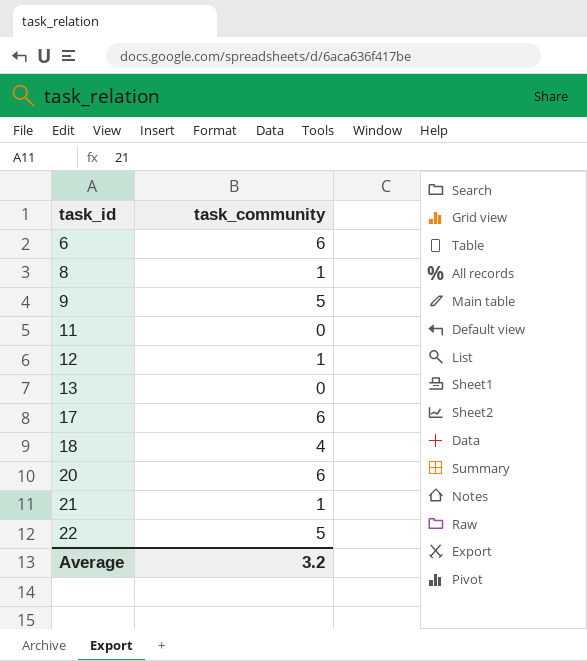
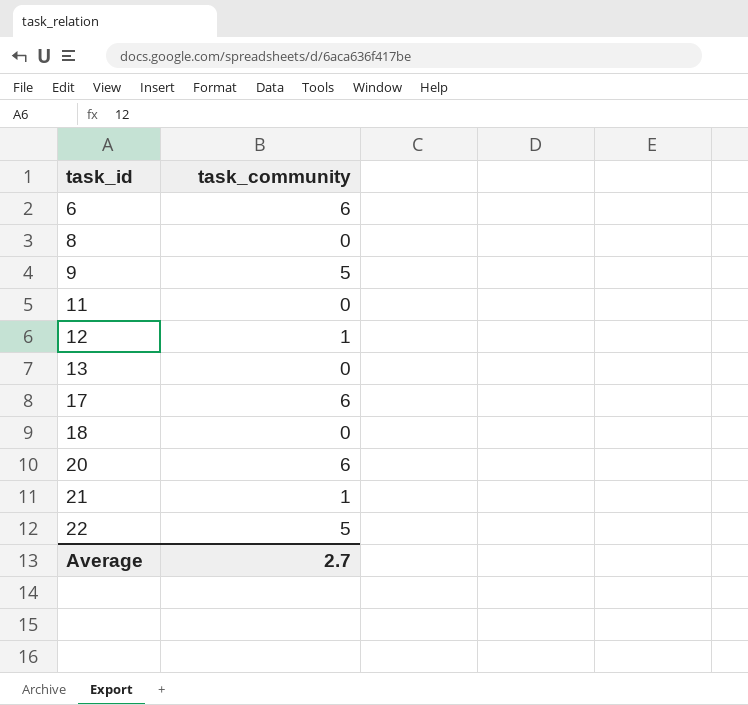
8 | task_community: 1 -> 0
18 | task_community: 4 -> 0
Average | task_community: 3.2 -> 2.7

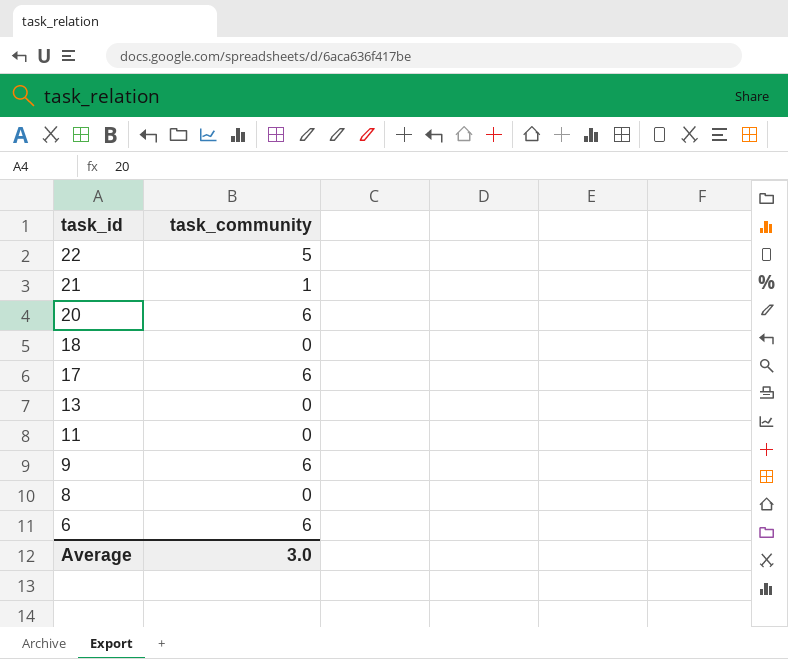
row order: task_id ascending -> task_id descending
row 12: 1 -> none
9 | task_community: 5 -> 6
Average | task_community: 2.7 -> 3.0

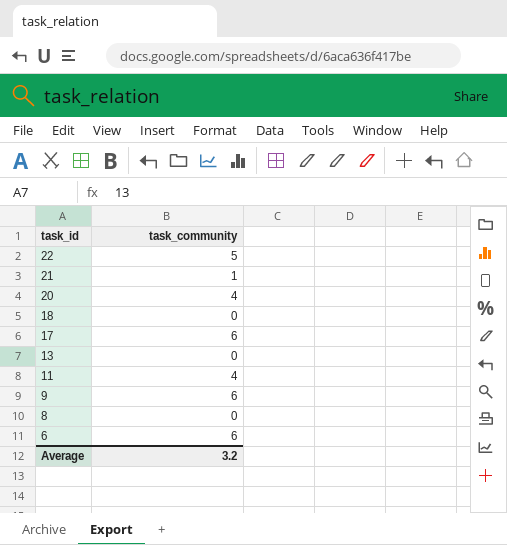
20 | task_community: 6 -> 4
11 | task_community: 0 -> 4
Average | task_community: 3.0 -> 3.2

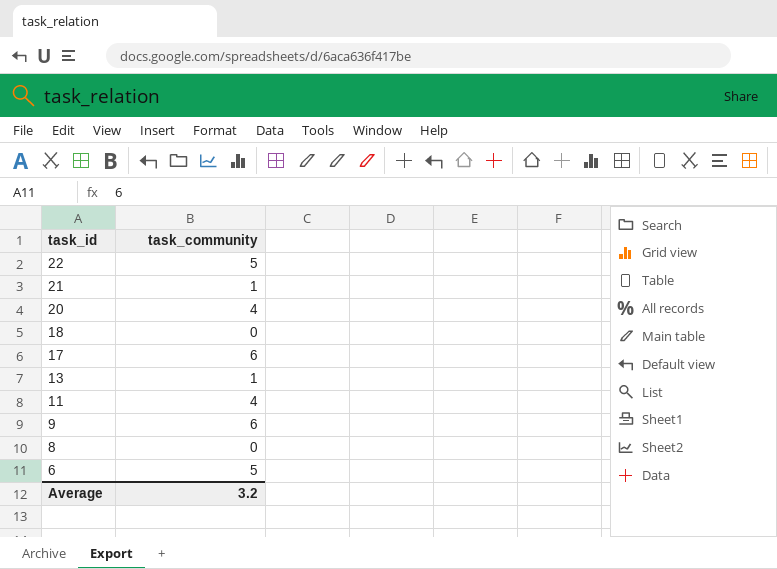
13 | task_community: 0 -> 1
6 | task_community: 6 -> 5

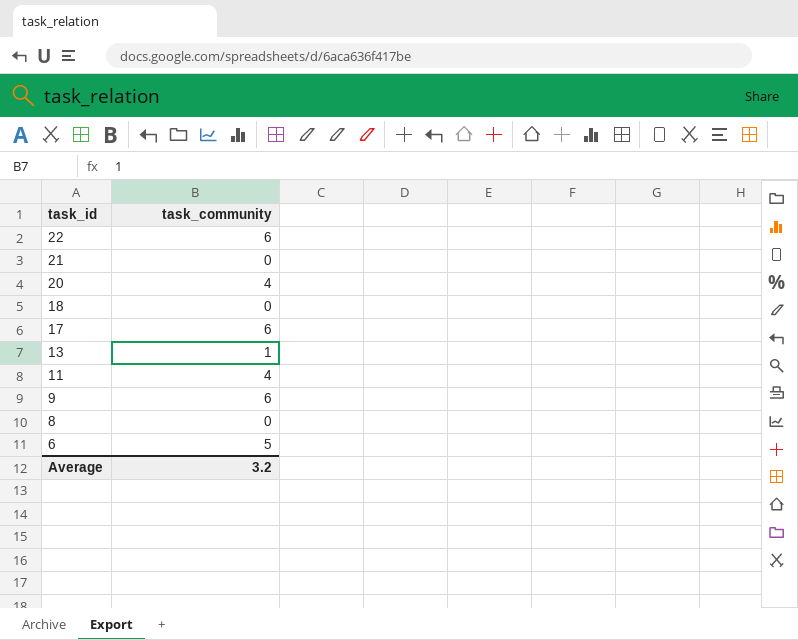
22 | task_community: 5 -> 6
21 | task_community: 1 -> 0

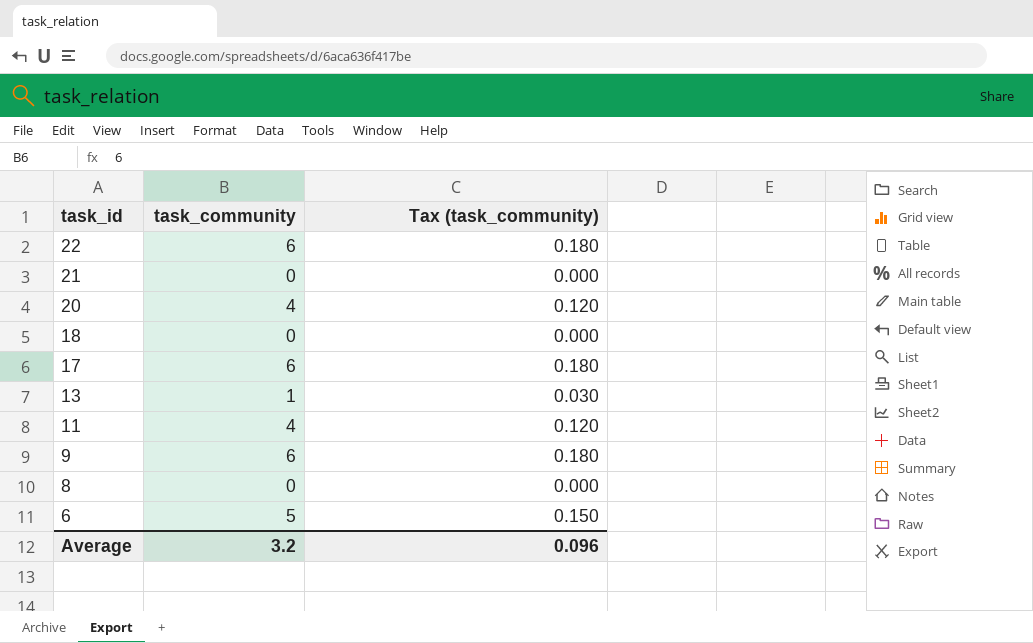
column Tax (task_community) | formula: none -> [task_community] * 0.03

